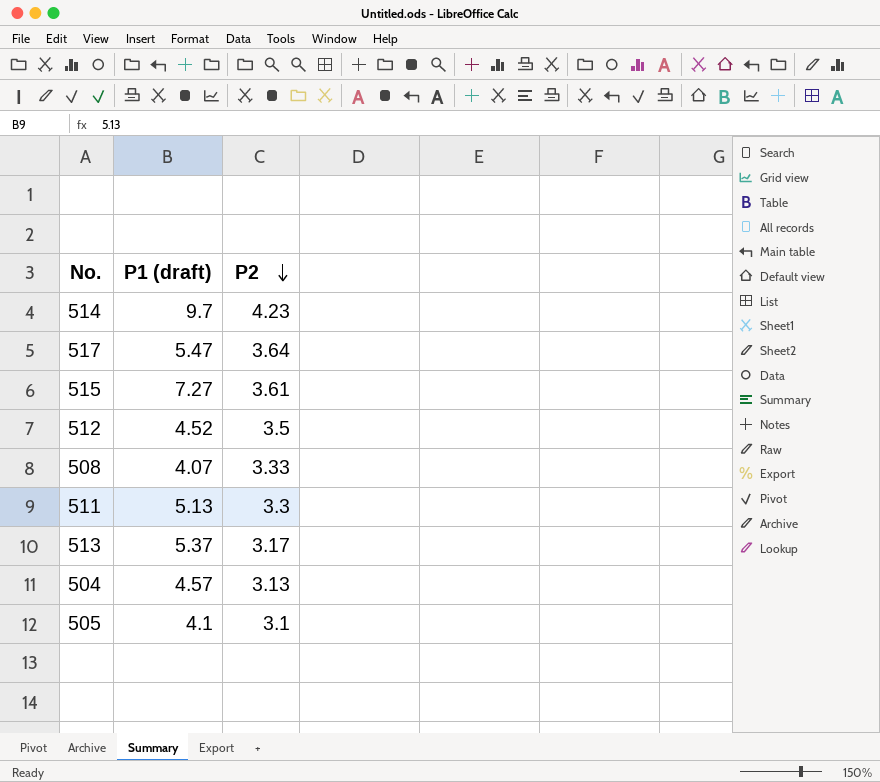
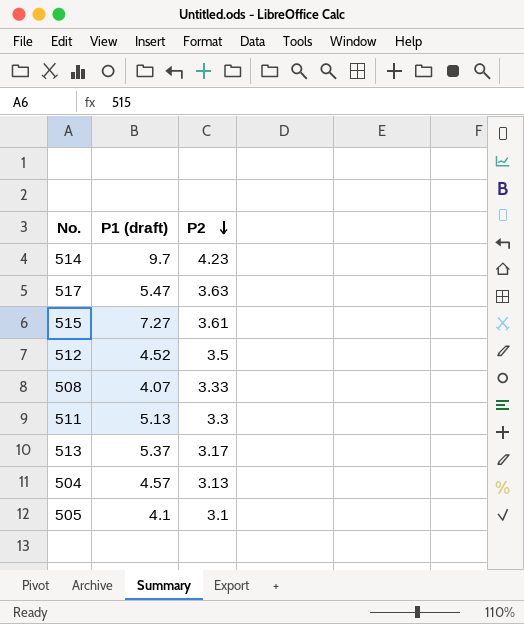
517 | P2: 3.64 -> 3.63

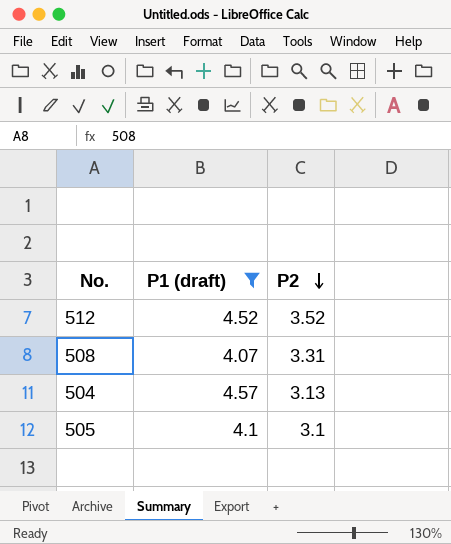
filter: none -> P1 (draft) <= 4.57
512 | P2: 3.5 -> 3.52
508 | P2: 3.33 -> 3.31

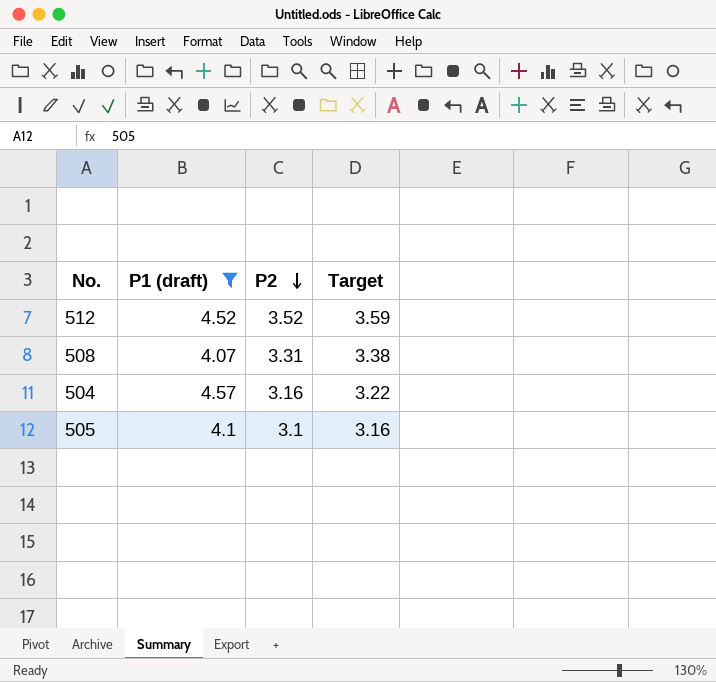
column Target | formula: none -> [P2] * 1.02
504 | P2: 3.13 -> 3.16

